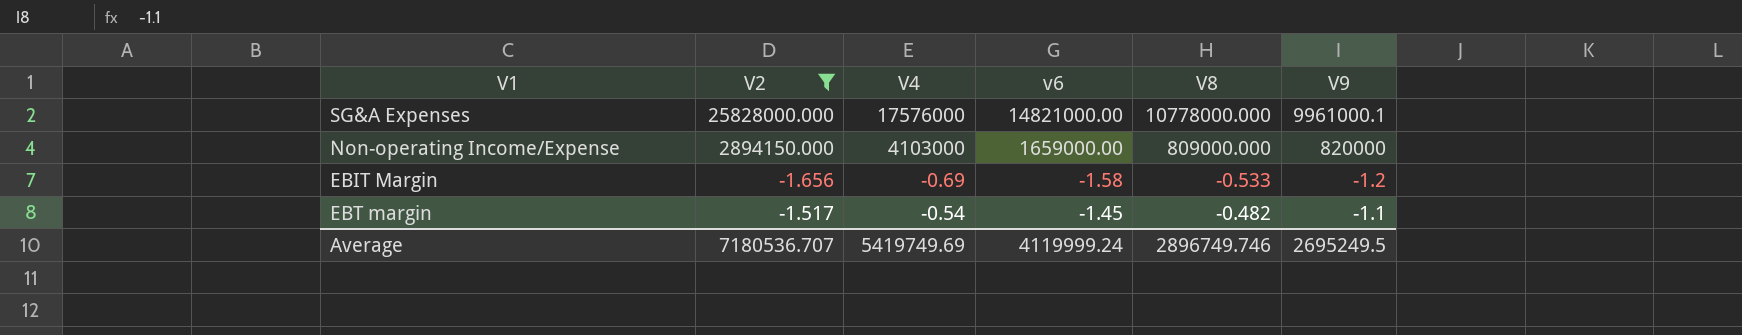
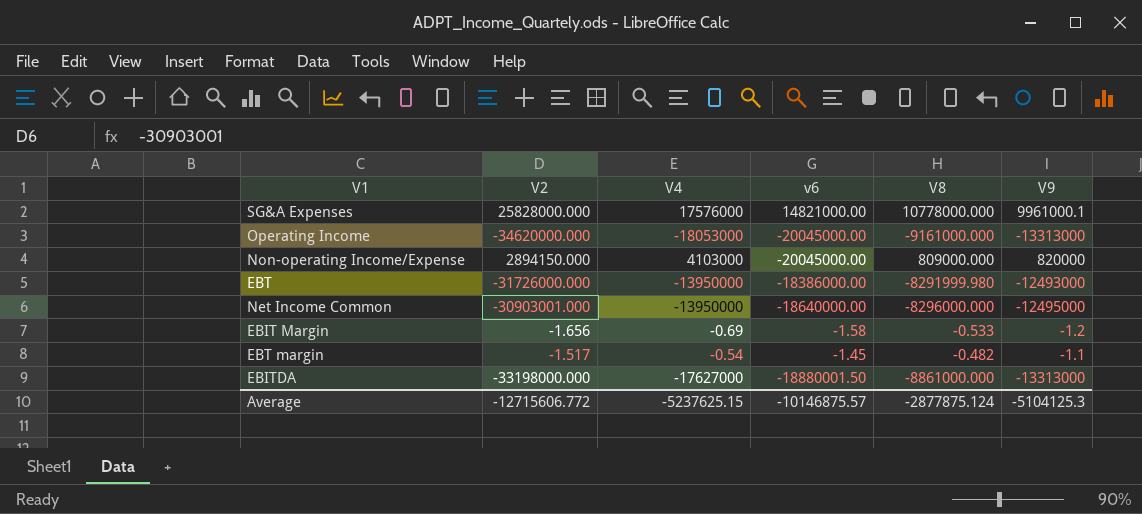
filter: V2 >= -1.656 -> none
Non-operating Income/Expense | v6: 1659000.00 -> -20045000.00
Average | V2: 7180536.707 -> -12715606.772
Average | V4: 5419749.69 -> -5237625.15
Average | v6: 4119999.24 -> -10146875.57
Average | V8: 2896749.746 -> -2877875.124
Average | V9: 2695249.5 -> -5104125.3

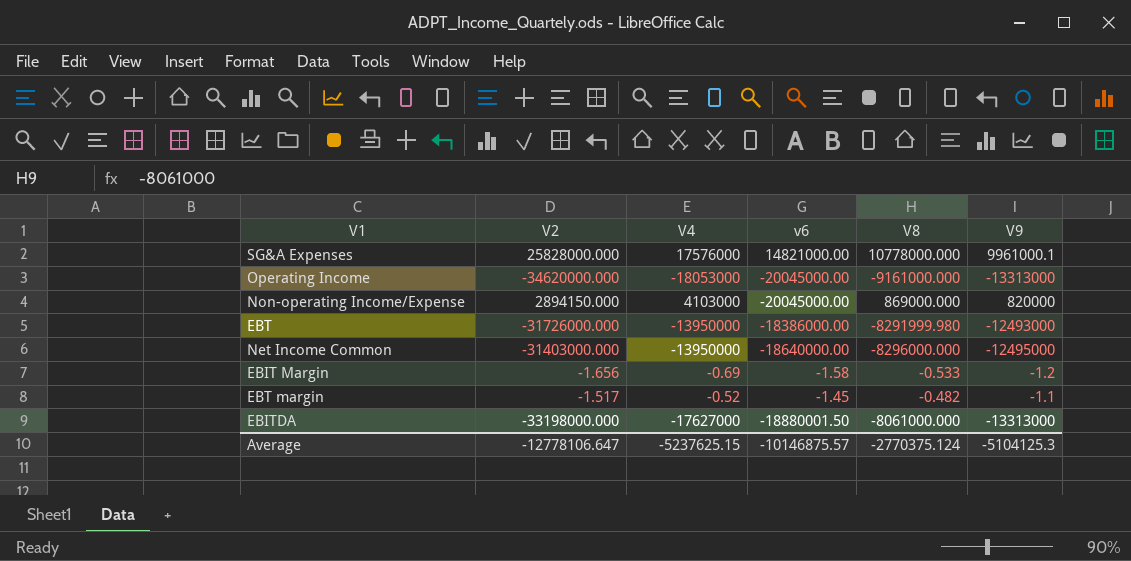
Non-operating Income/Expense | V8: 809000.000 -> 869000.000
Net Income Common | V2: -30903001.000 -> -31403000.000
EBT margin | V4: -0.54 -> -0.52
EBITDA | V8: -8861000.000 -> -8061000.000
Average | V2: -12715606.772 -> -12778106.647
Average | V8: -2877875.124 -> -2770375.124

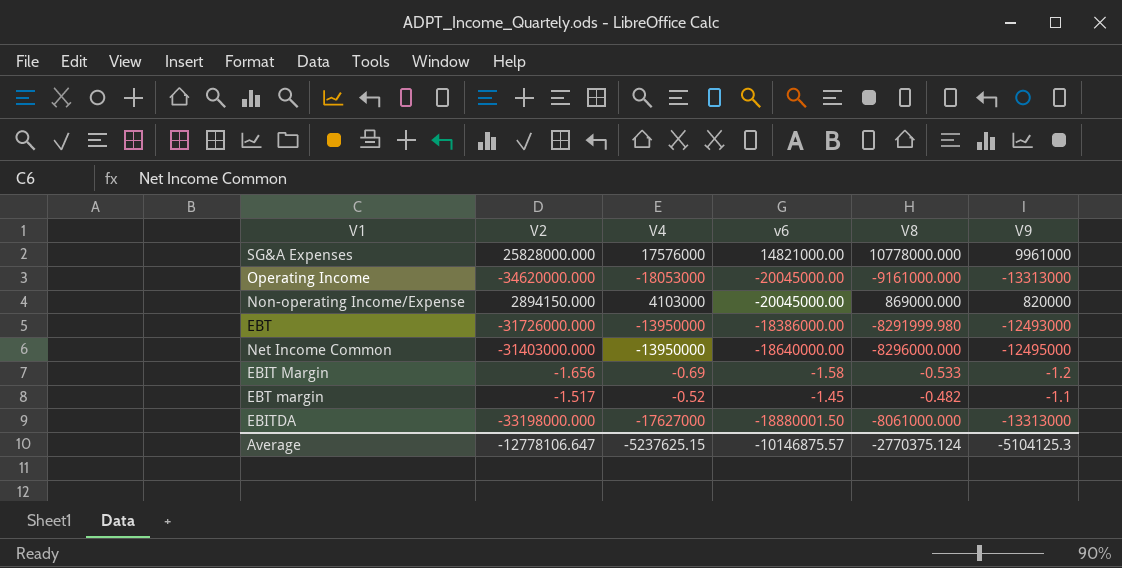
SG&A Expenses | V9: 9961000.1 -> 9961000

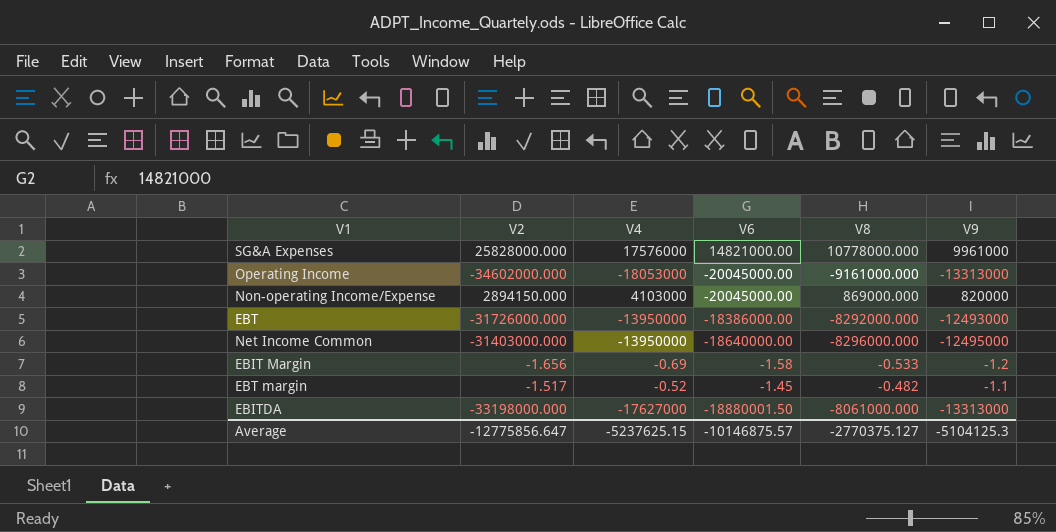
column name: v6 -> V6
Operating Income | V2: -34620000.000 -> -34602000.000
EBT | V8: -8291999.980 -> -8292000.000
Average | V2: -12778106.647 -> -12775856.647
Average | V8: -2770375.124 -> -2770375.127

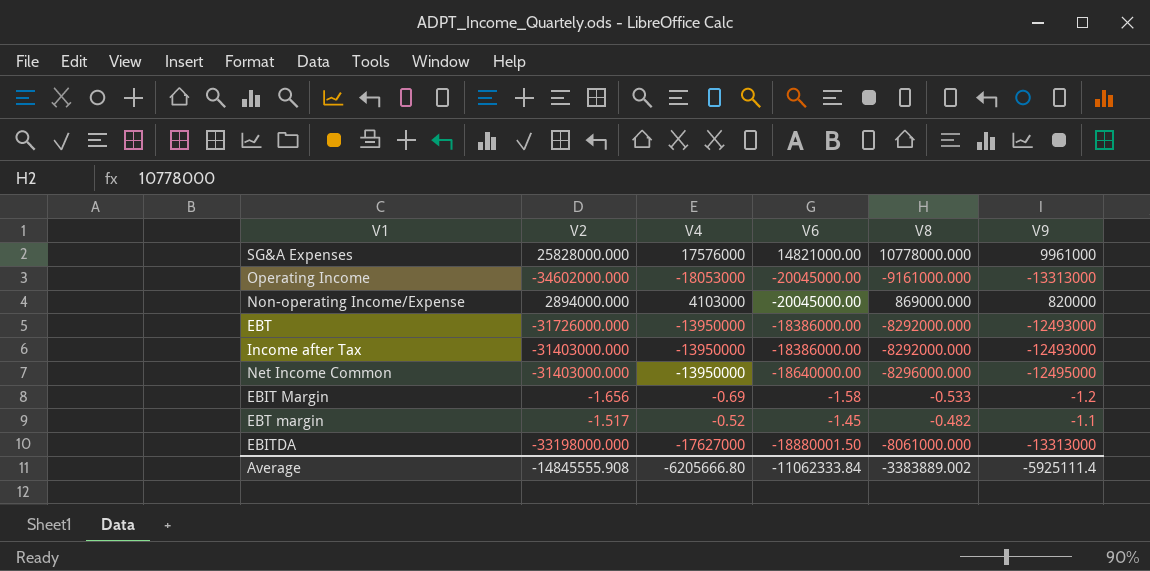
Non-operating Income/Expense | V2: 2894150.000 -> 2894000.000
row Income after Tax: none -> -31403000.000 | -13950000 | -18386000.00 | -8292000.000 | -12493000
Average | V2: -12775856.647 -> -14845555.908
Average | V4: -5237625.15 -> -6205666.80
Average | V6: -10146875.57 -> -11062333.84
Average | V8: -2770375.127 -> -3383889.002
Average | V9: -5104125.3 -> -5925111.4

